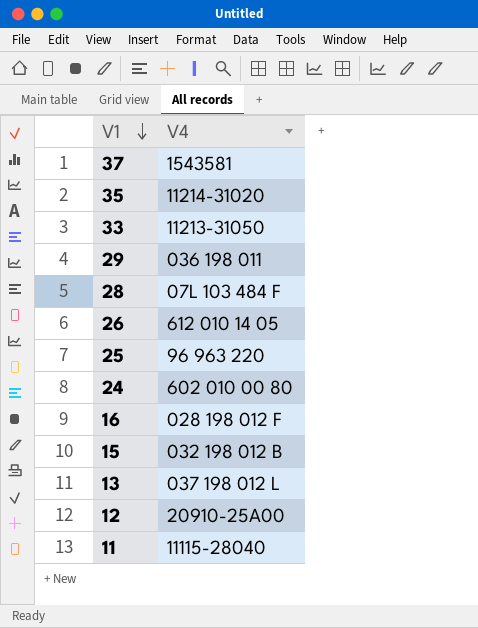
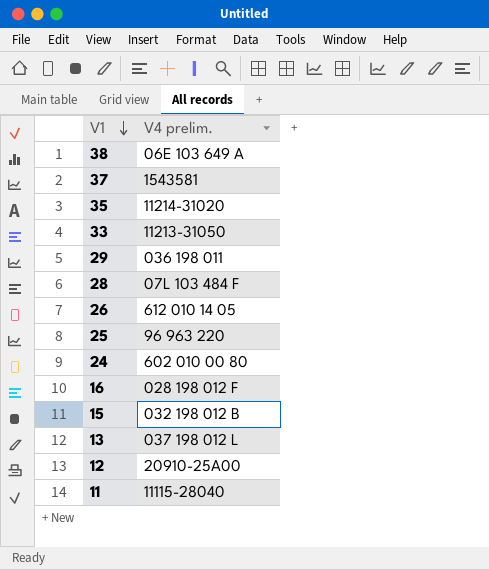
column name: V4 -> V4 prelim.
row 38: none -> 06E 103 649 A

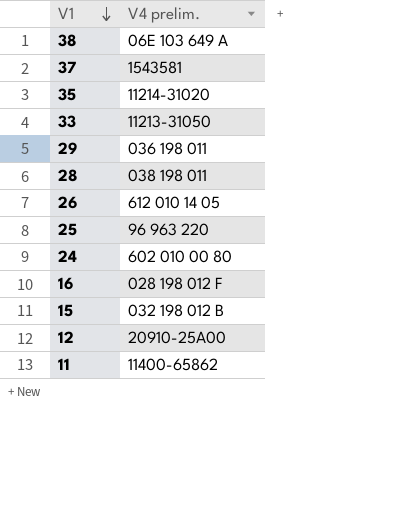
row 13: 037 198 012 L -> none
28 | V4 prelim.: 07L 103 484 F -> 038 198 011
11 | V4 prelim.: 11115-28040 -> 11400-65862

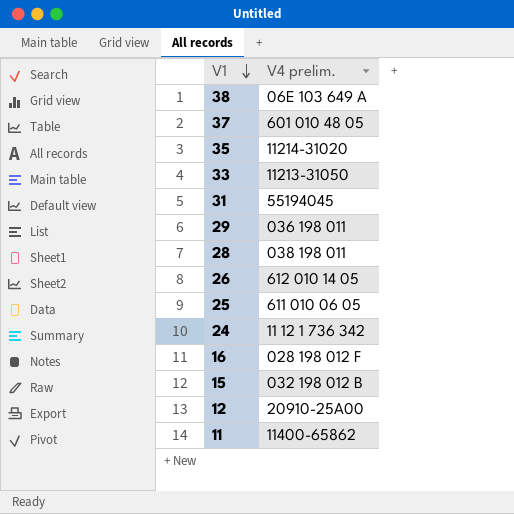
37 | V4 prelim.: 1543581 -> 601 010 48 05
row 31: none -> 55194045
25 | V4 prelim.: 96 963 220 -> 611 010 06 05
24 | V4 prelim.: 602 010 00 80 -> 11 12 1 736 342

